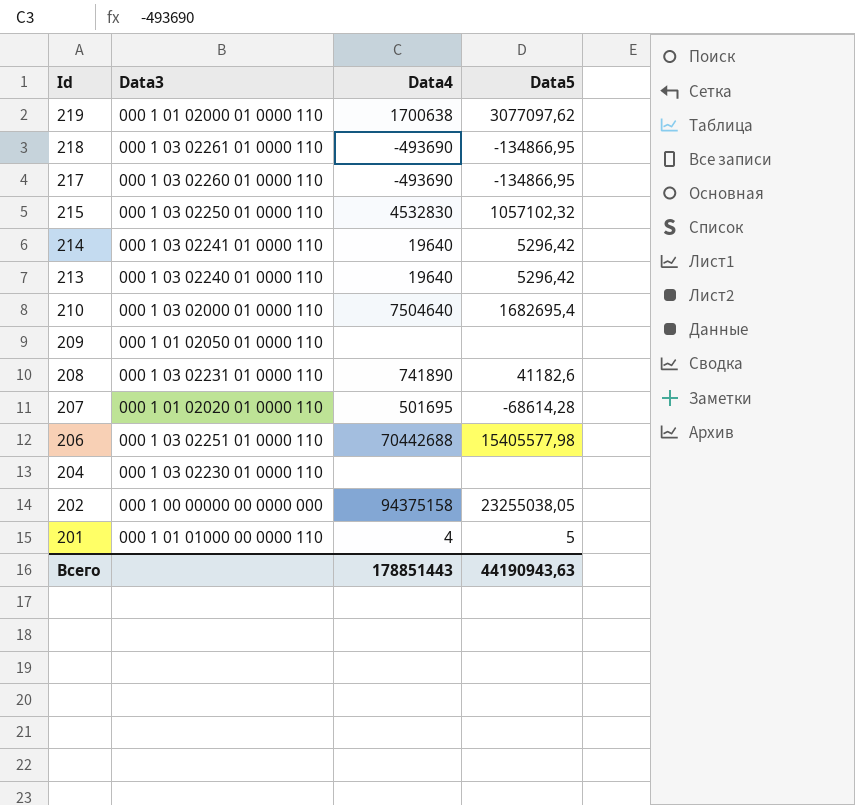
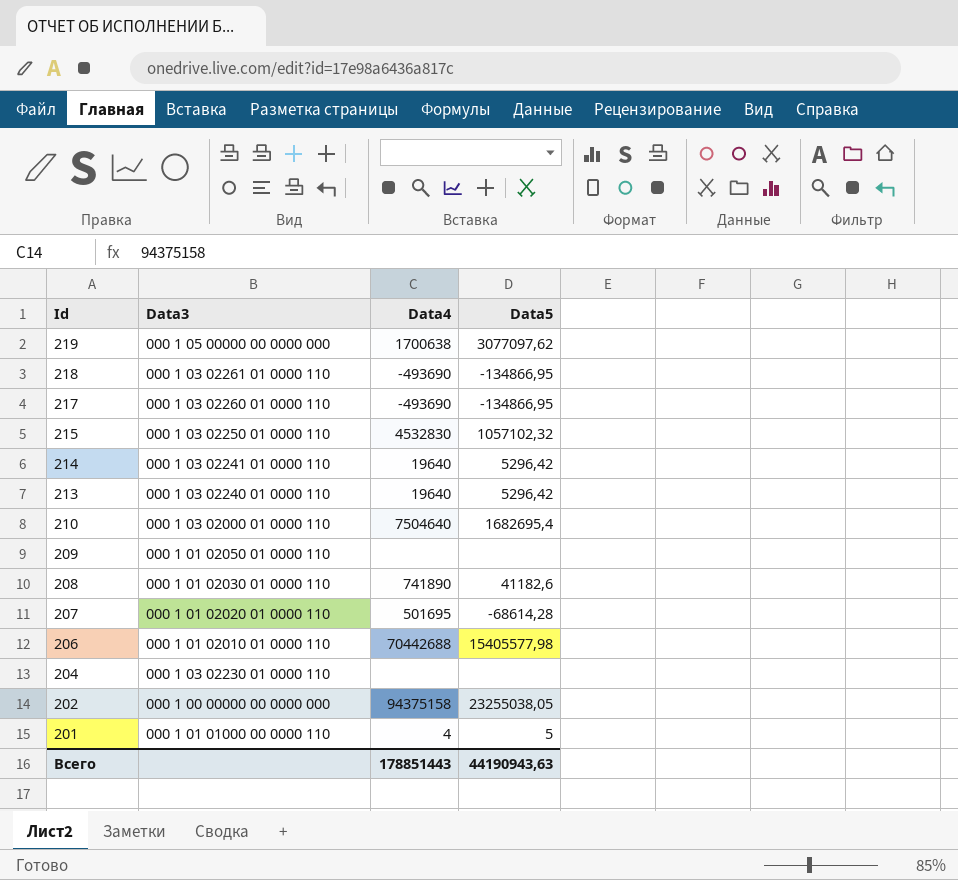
219 | Data3: 000 1 01 02000 01 0000 110 -> 000 1 05 00000 00 0000 000
208 | Data3: 000 1 03 02231 01 0000 110 -> 000 1 01 02030 01 0000 110
206 | Data3: 000 1 03 02251 01 0000 110 -> 000 1 01 02010 01 0000 110

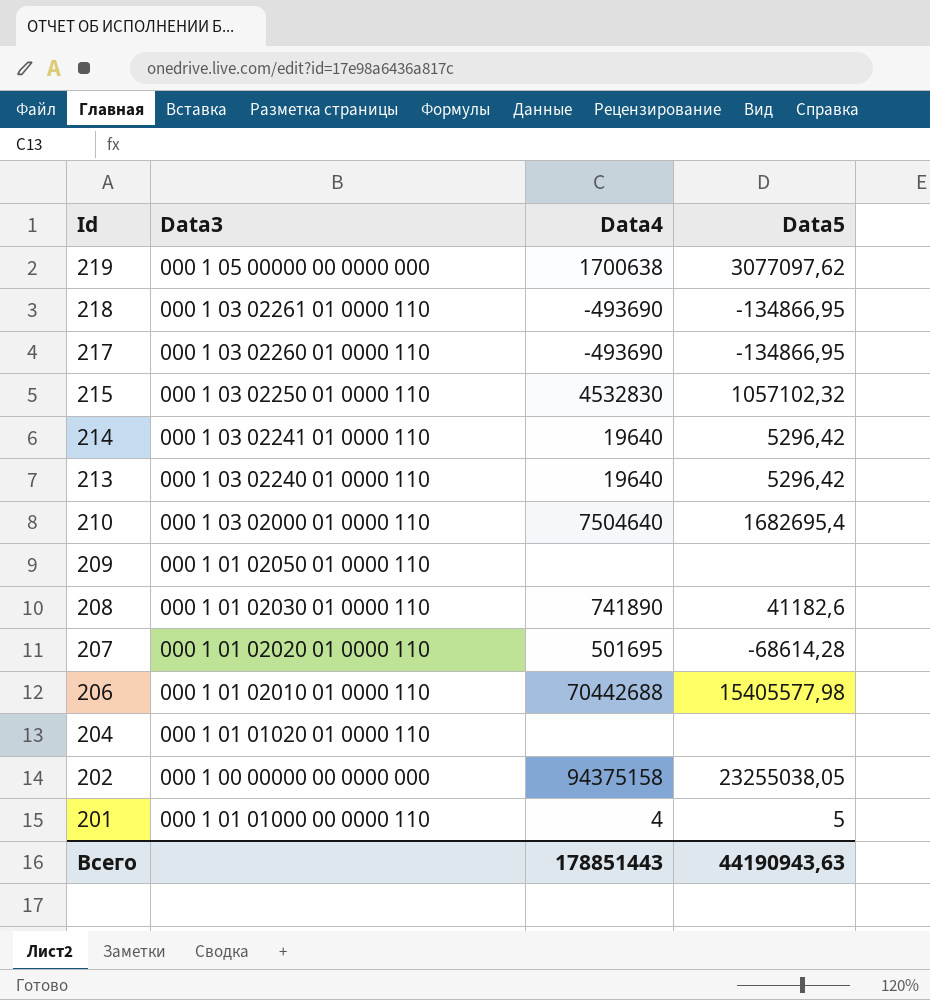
204 | Data3: 000 1 03 02230 01 0000 110 -> 000 1 01 01020 01 0000 110

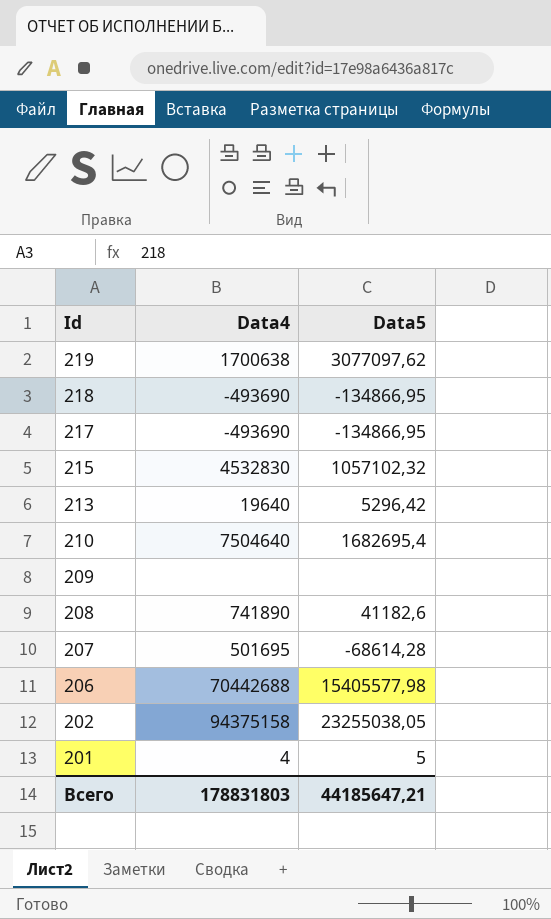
column Data3 | position: 2 -> none
row 214: 000 1 03 02241 01 0000 110 | 19640 | 5296,42 -> none
row 204: 000 1 01 01020 01 0000 110 | none | none -> none
Всего | Data4: 178851443 -> 178831803
Всего | Data5: 44190943,63 -> 44185647,21

